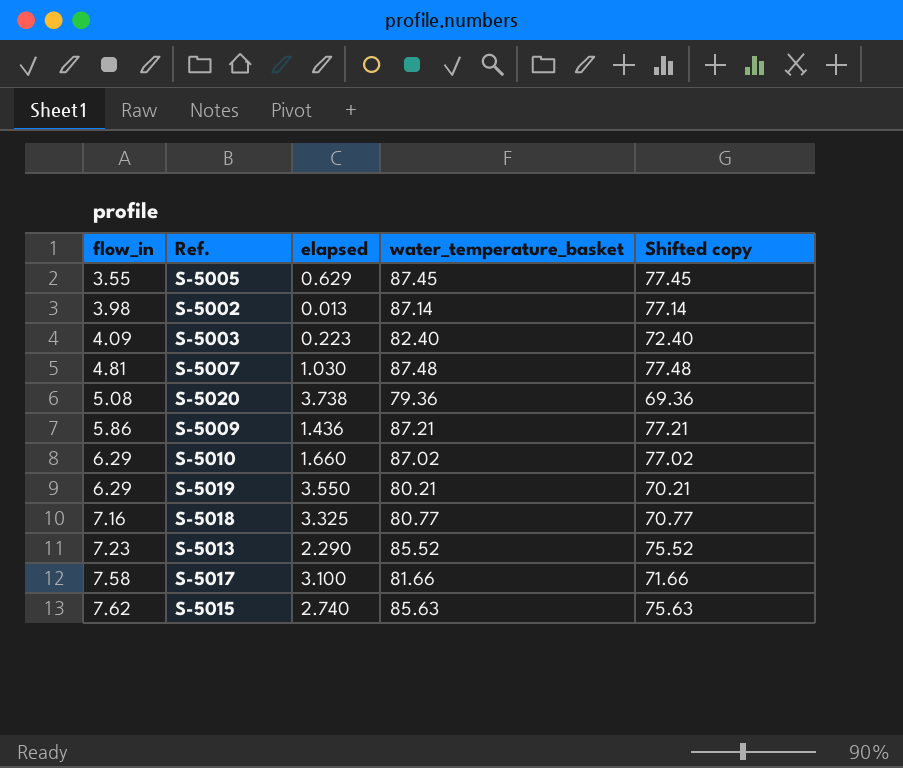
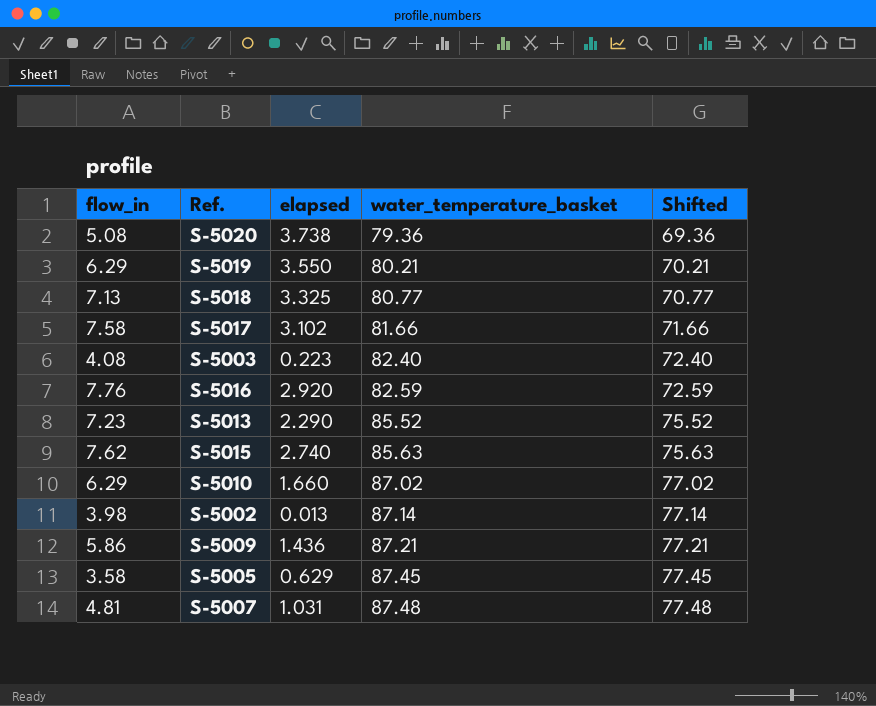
row order: flow_in ascending -> water_temperature_basket ascending
column name: Shifted copy -> Shifted
S-5018 | flow_in: 7.16 -> 7.13
S-5017 | elapsed: 3.100 -> 3.102
S-5003 | flow_in: 4.09 -> 4.08
row S-5016: none -> 7.76 | 2.920 | 82.59 | 72.59
S-5005 | flow_in: 3.55 -> 3.58
S-5007 | elapsed: 1.030 -> 1.031

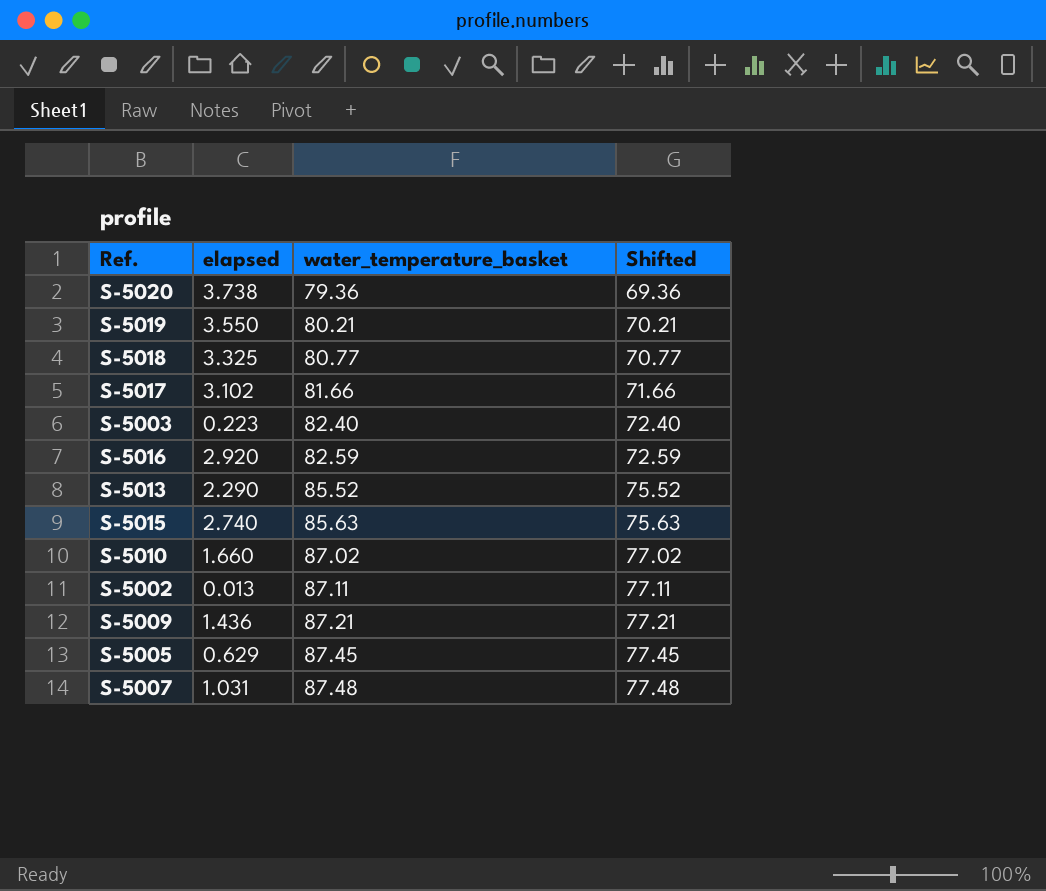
column flow_in | position: 1 -> none
S-5002 | water_temperature_basket: 87.14 -> 87.11
S-5002 | Shifted: 77.14 -> 77.11

